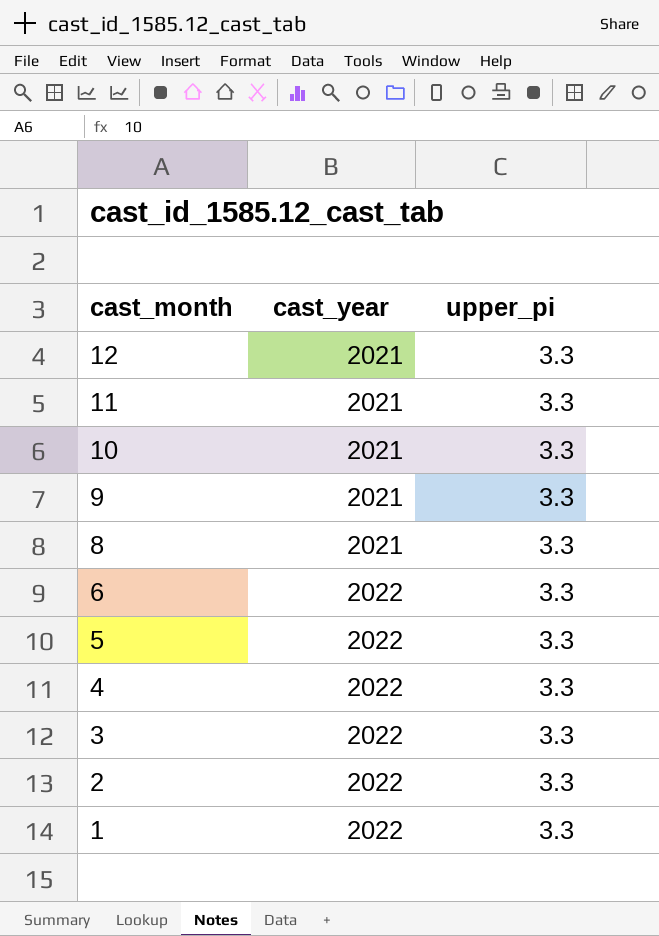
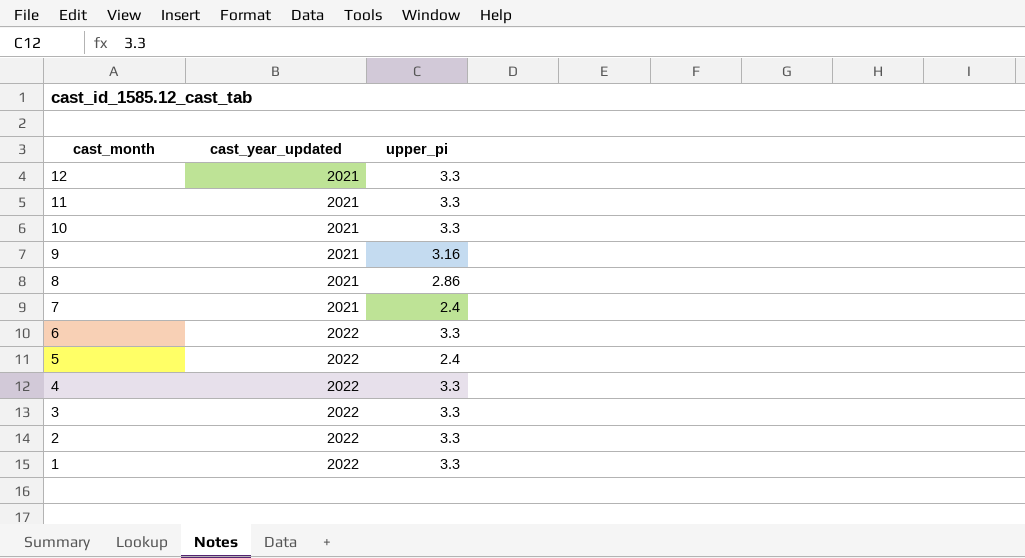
column name: cast_year -> cast_year_updated
9 | upper_pi: 3.3 -> 3.16
8 | upper_pi: 3.3 -> 2.86
row 7: none -> 2021 | 2.4
5 | upper_pi: 3.3 -> 2.4

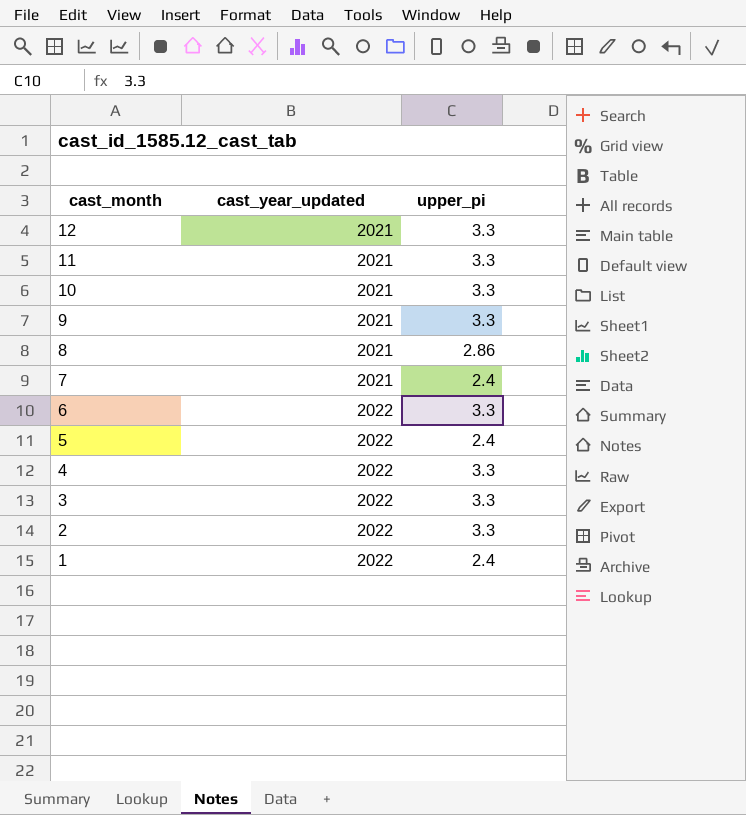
9 | upper_pi: 3.16 -> 3.3
1 | upper_pi: 3.3 -> 2.4

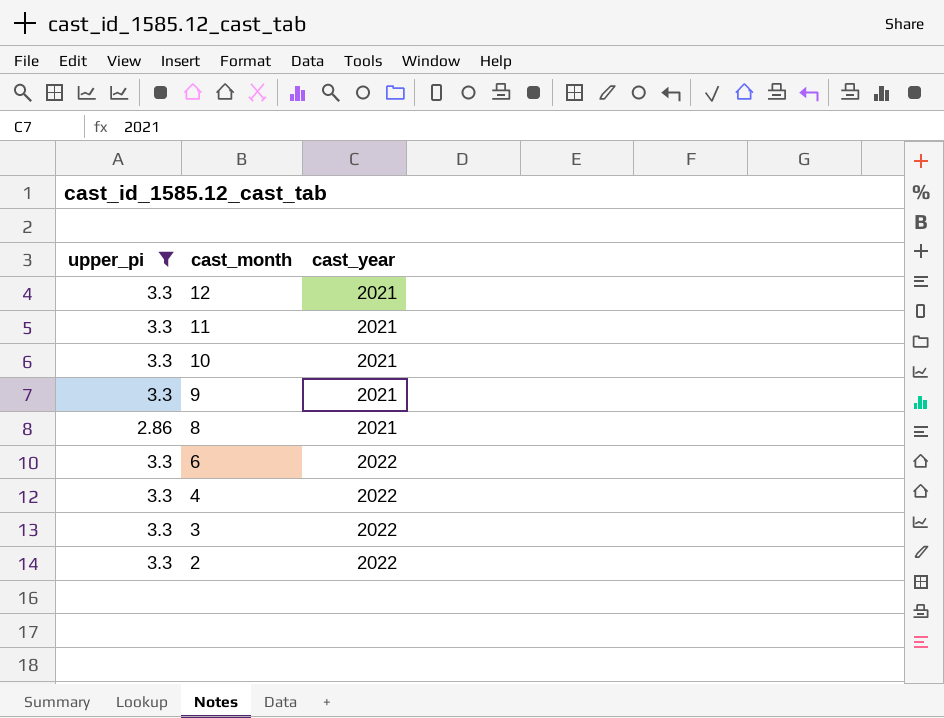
filter: none -> upper_pi != 2.4
column upper_pi | position: 3 -> 1
column name: cast_year_updated -> cast_year

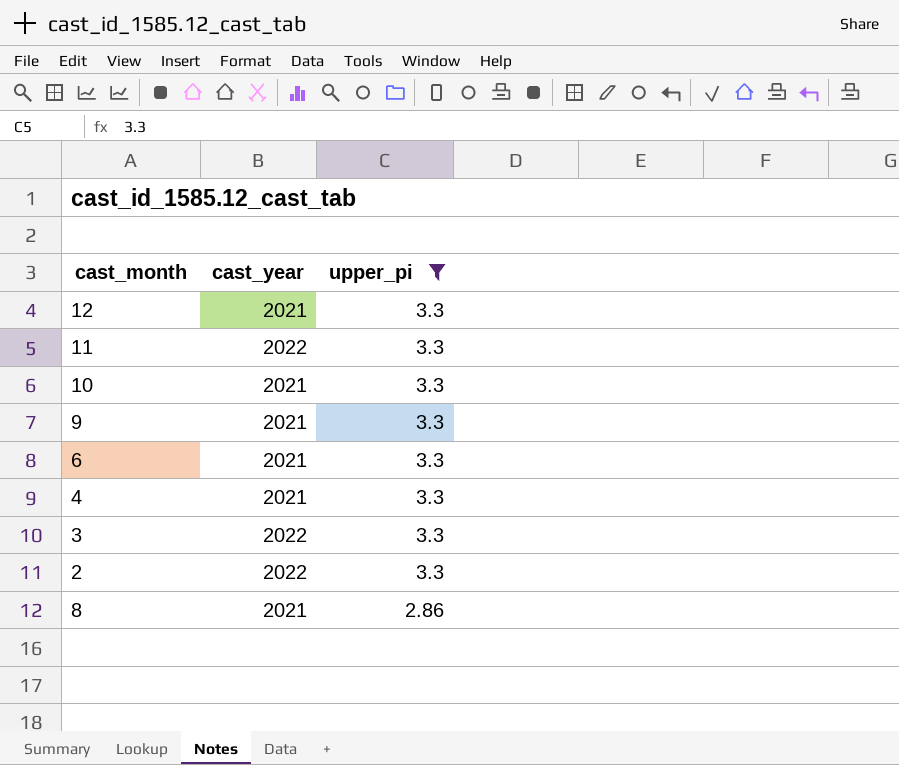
row order: cast_month descending -> upper_pi descending
column upper_pi | position: 1 -> 3
11 | cast_year: 2021 -> 2022
6 | cast_year: 2022 -> 2021
4 | cast_year: 2022 -> 2021

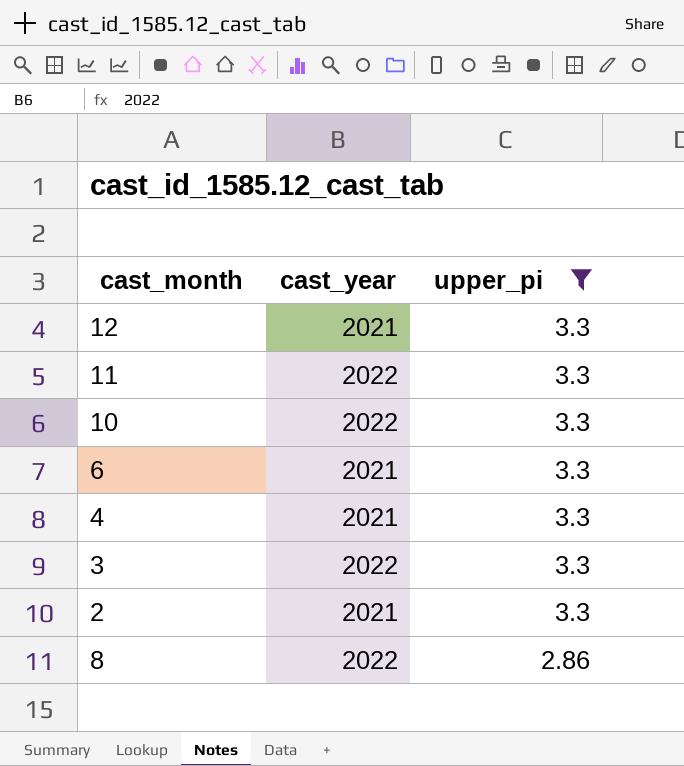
row 9: 2021 | 3.3 -> none
10 | cast_year: 2021 -> 2022
2 | cast_year: 2022 -> 2021
8 | cast_year: 2021 -> 2022

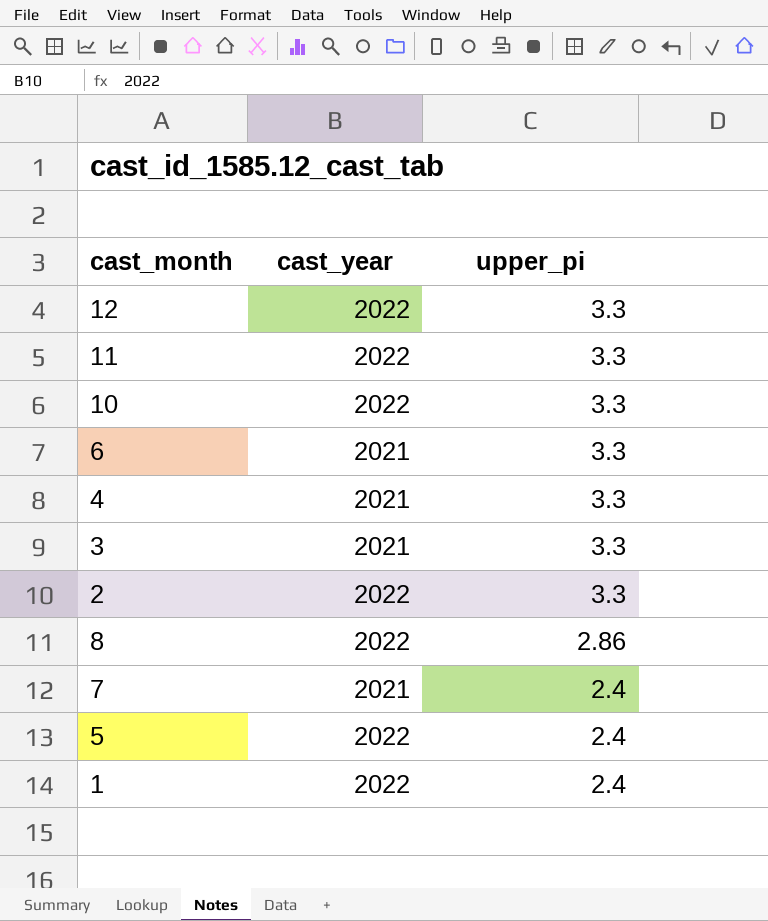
filter: upper_pi != 2.4 -> none
12 | cast_year: 2021 -> 2022
3 | cast_year: 2022 -> 2021
2 | cast_year: 2021 -> 2022

